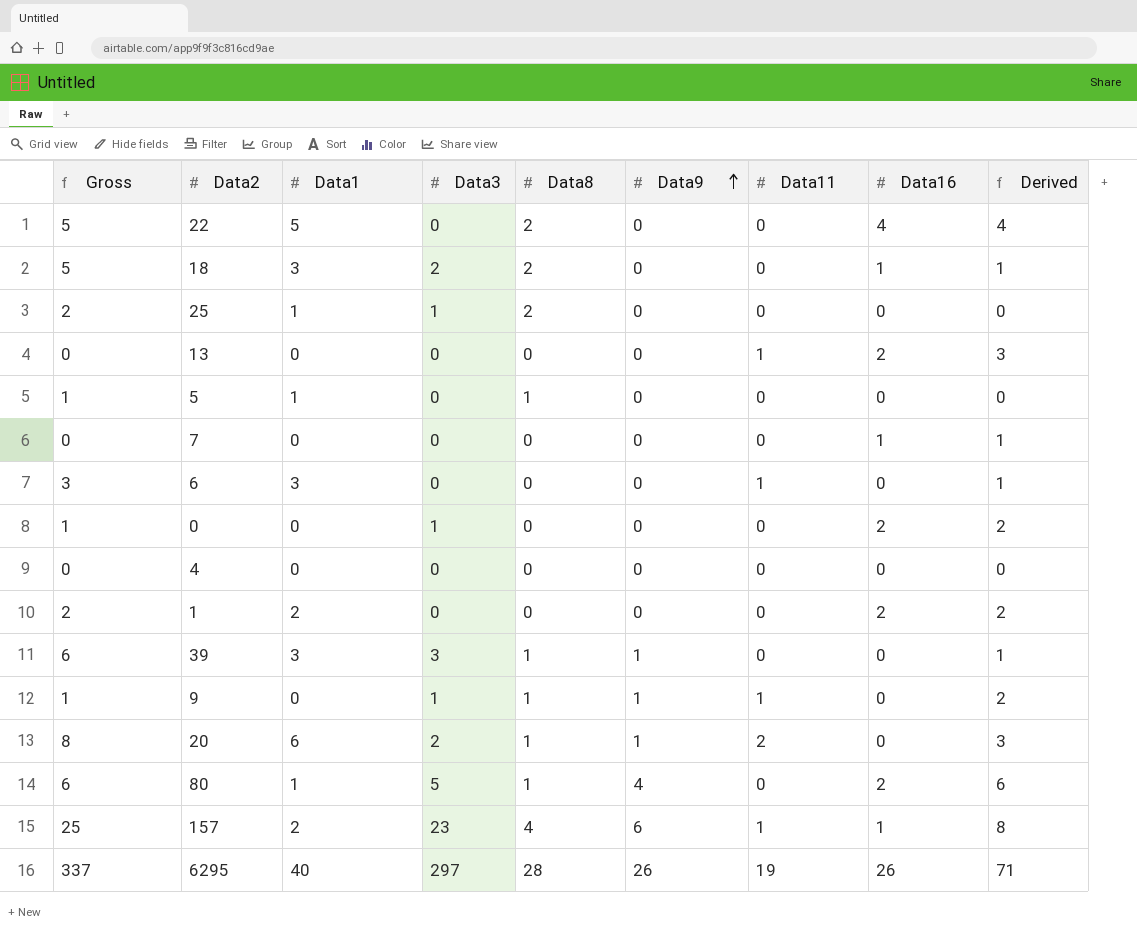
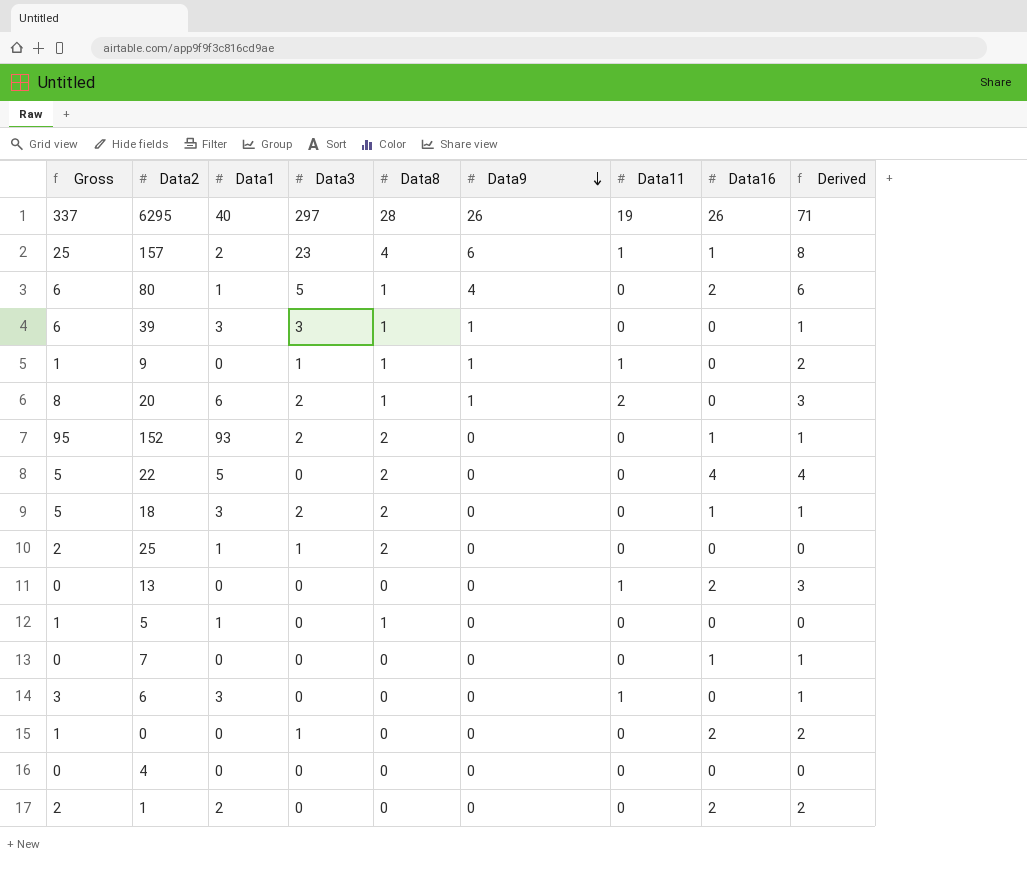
row order: Data9 ascending -> Data9 descending
row 152: none -> 95 | 93 | 2 | 2 | 0 | 0 | 1 | 1

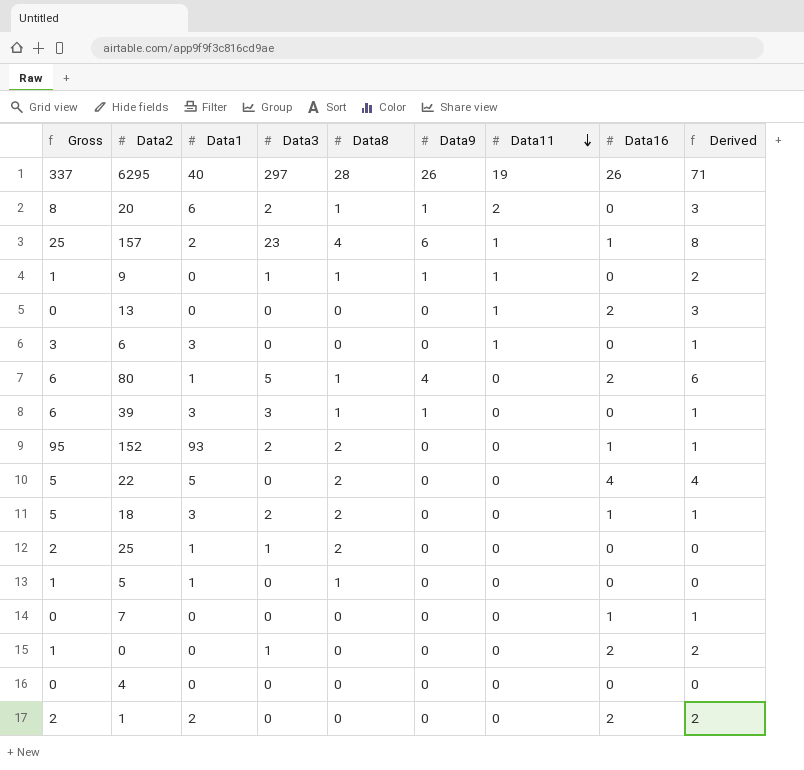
row order: Data9 descending -> Data11 descending

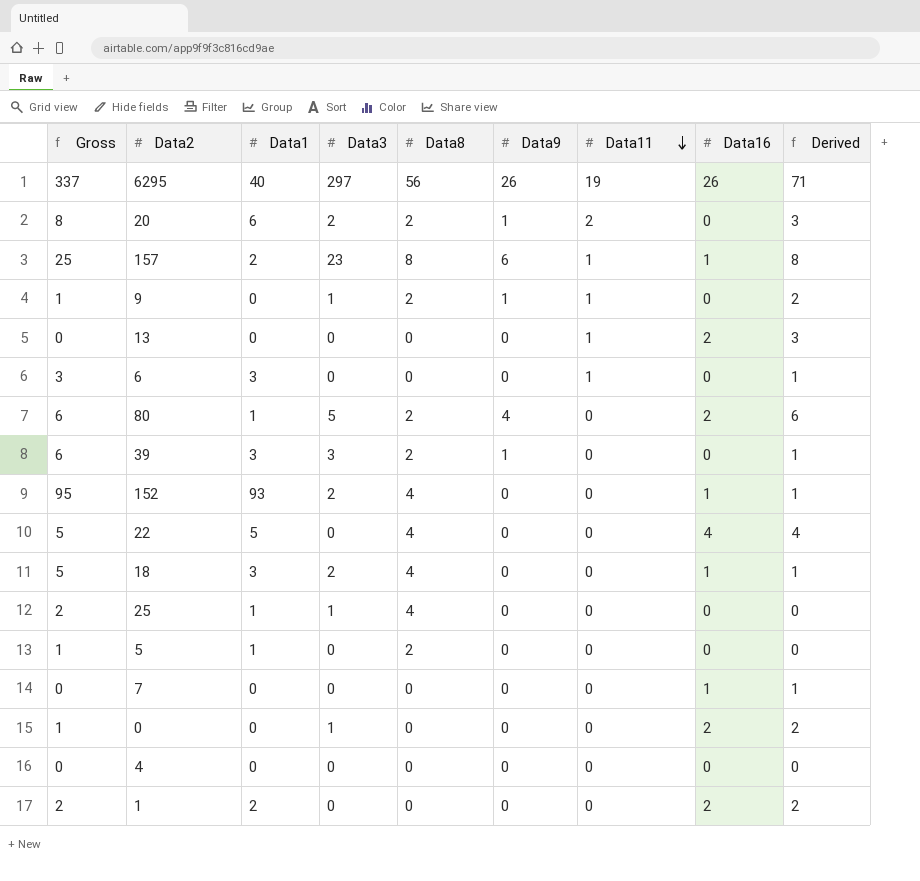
6295 | Data8: 28 -> 56
20 | Data8: 1 -> 2
157 | Data8: 4 -> 8
9 | Data8: 1 -> 2
80 | Data8: 1 -> 2
39 | Data8: 1 -> 2
152 | Data8: 2 -> 4
22 | Data8: 2 -> 4
18 | Data8: 2 -> 4
25 | Data8: 2 -> 4
5 | Data8: 1 -> 2

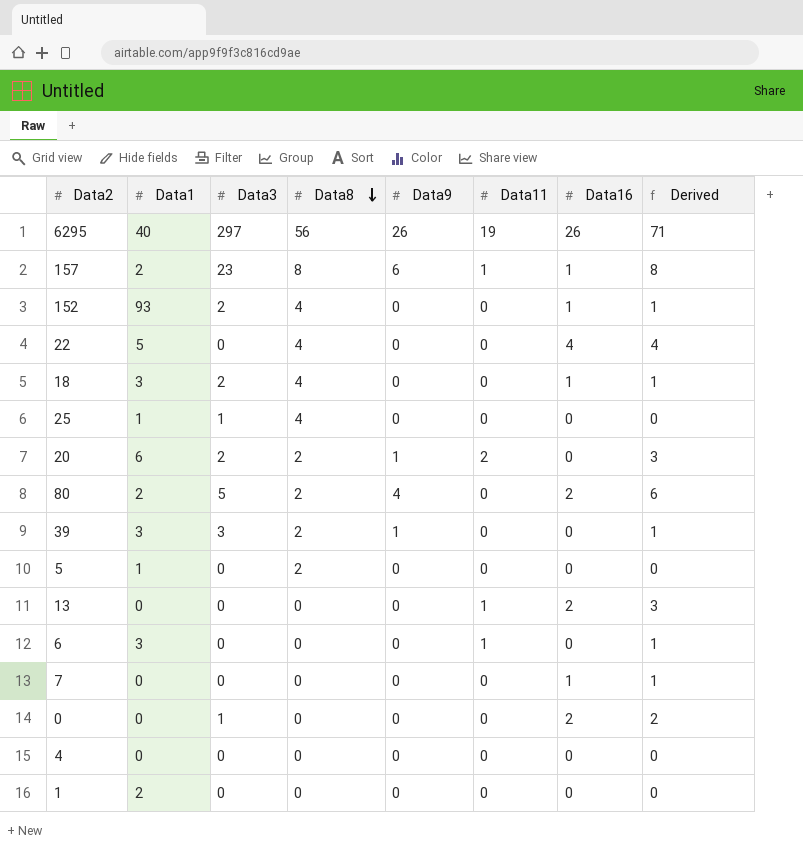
row order: Data11 descending -> Data8 descending
column Gross | formula: [Data1] + [Data3] -> none
row 9: 1 | 0 | 1 | 2 | 1 | 1 | 0 | 2 -> none
80 | Data1: 1 -> 2
1 | Data16: 2 -> 0
1 | Derived: 2 -> 0

